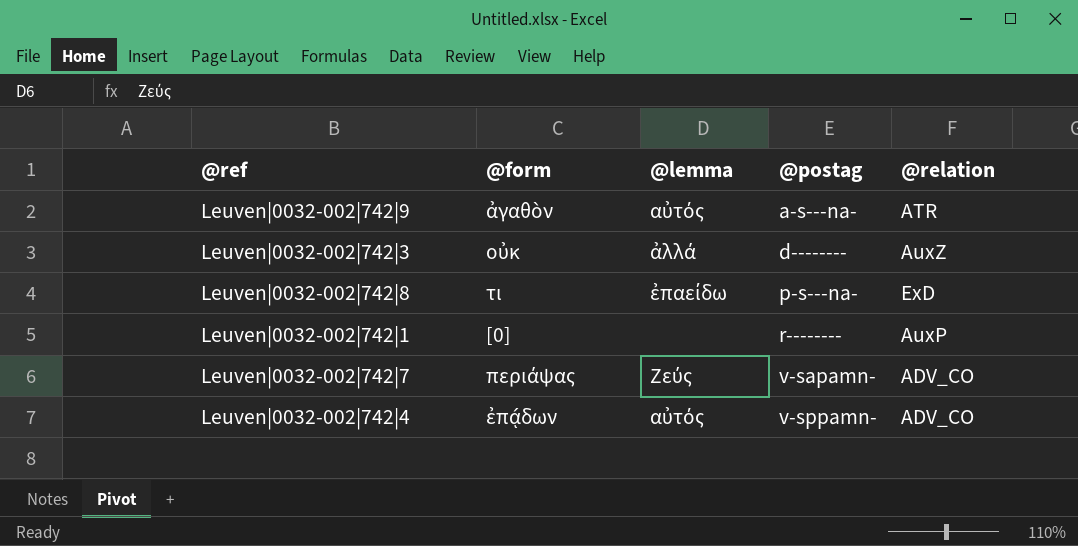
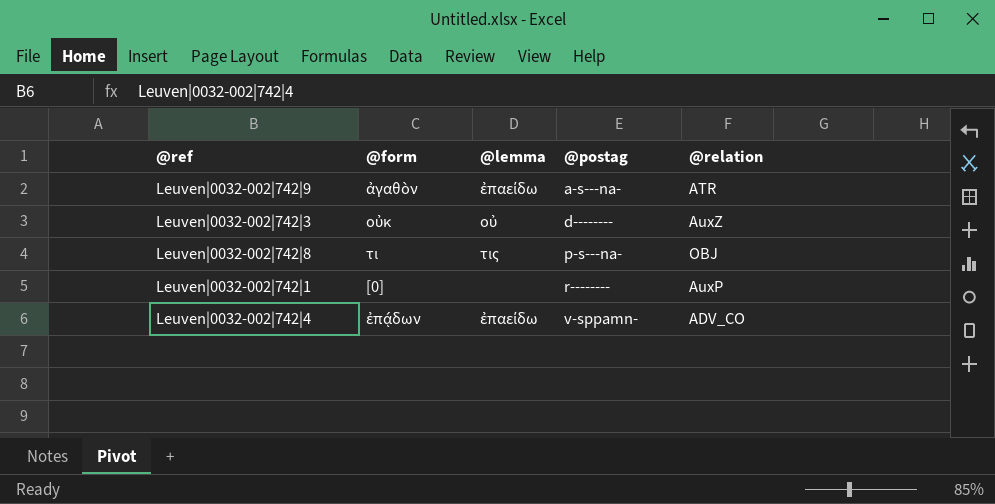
row Leuven|0032-002|742|7: περιάψας | Ζεύς | v-sapamn- | ADV_CO -> none
Leuven|0032-002|742|9 | @lemma: αὐτός -> ἐπαείδω
Leuven|0032-002|742|3 | @lemma: ἀλλά -> οὐ
Leuven|0032-002|742|8 | @lemma: ἐπαείδω -> τις
Leuven|0032-002|742|8 | @relation: ExD -> OBJ
Leuven|0032-002|742|4 | @lemma: αὐτός -> ἐπαείδω

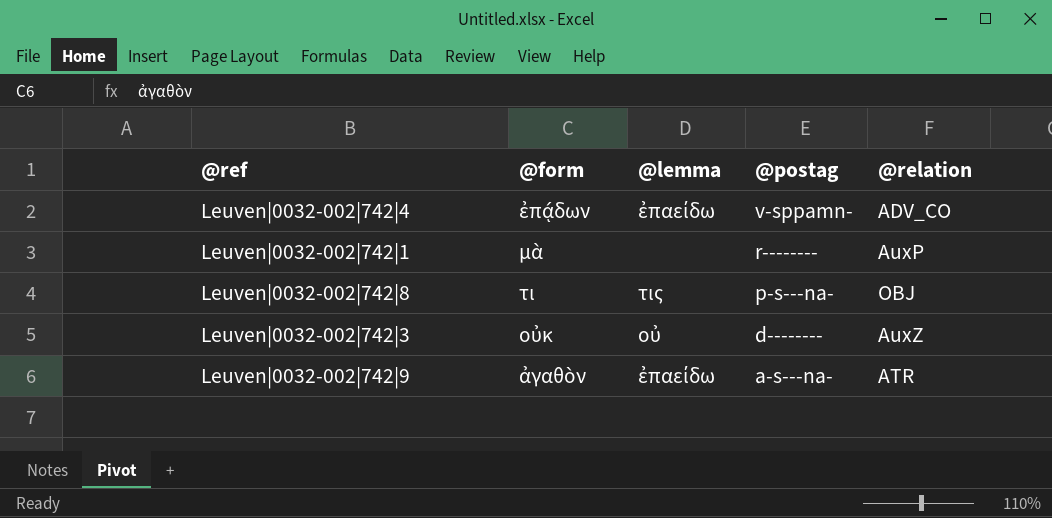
row order: @postag ascending -> @postag descending
Leuven|0032-002|742|1 | @form: [0] -> μὰ

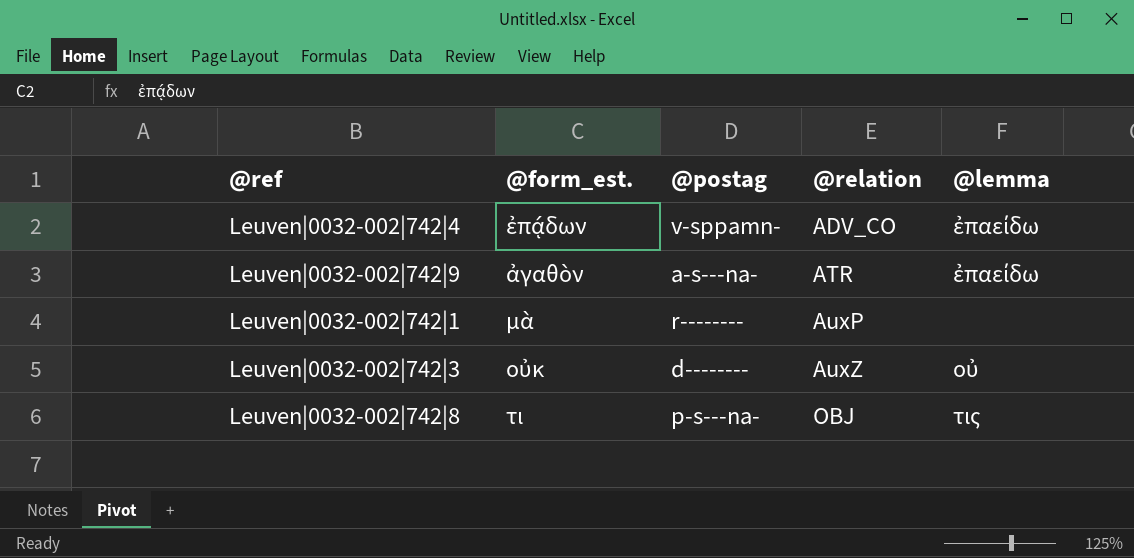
row order: @postag descending -> @relation ascending
column name: @form -> @form_est.
column @lemma | position: 3 -> 5

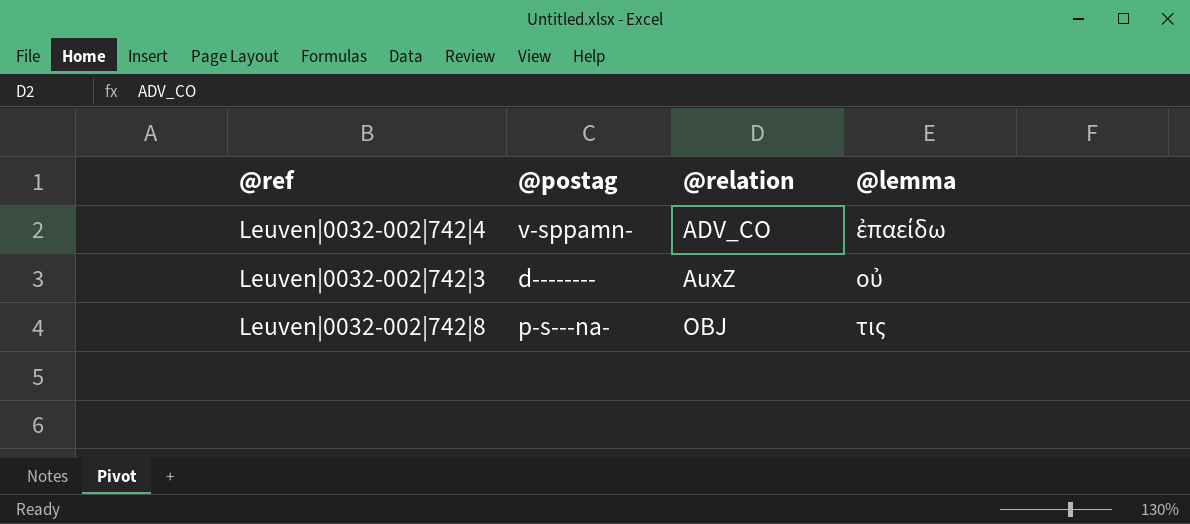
column @form_est. | position: 2 -> none
row Leuven|0032-002|742|9: ἀγαθὸν | a-s---na- | ATR | ἐπαείδω -> none
row Leuven|0032-002|742|1: μὰ | r-------- | AuxP | none -> none

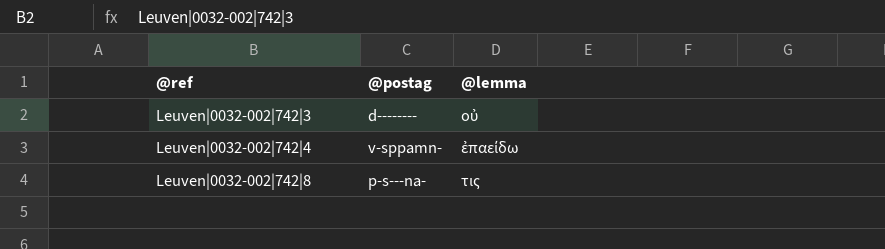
row order: @relation ascending -> @ref ascending
column @relation | position: 3 -> none

